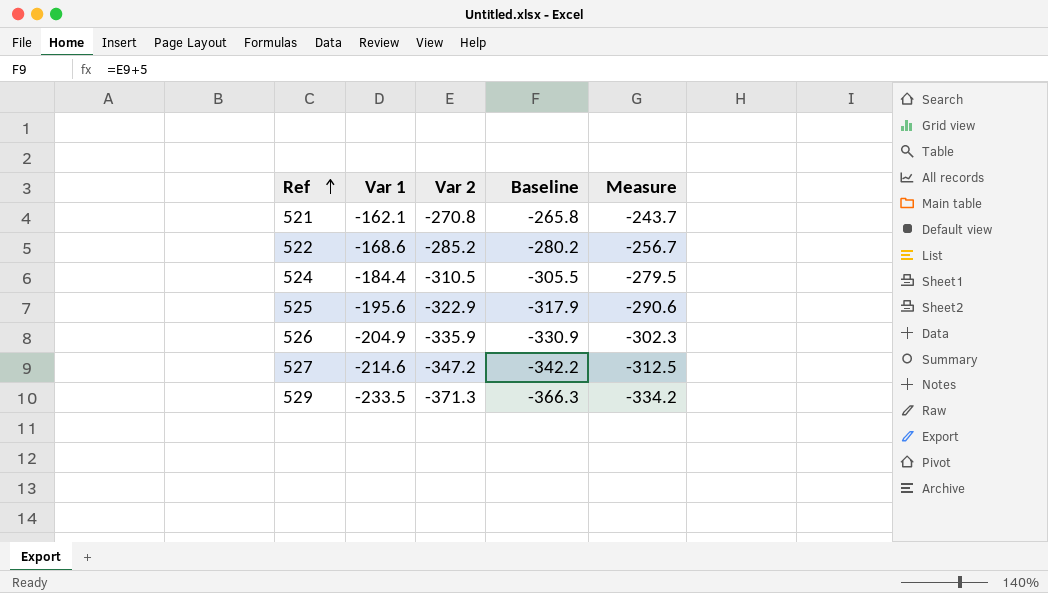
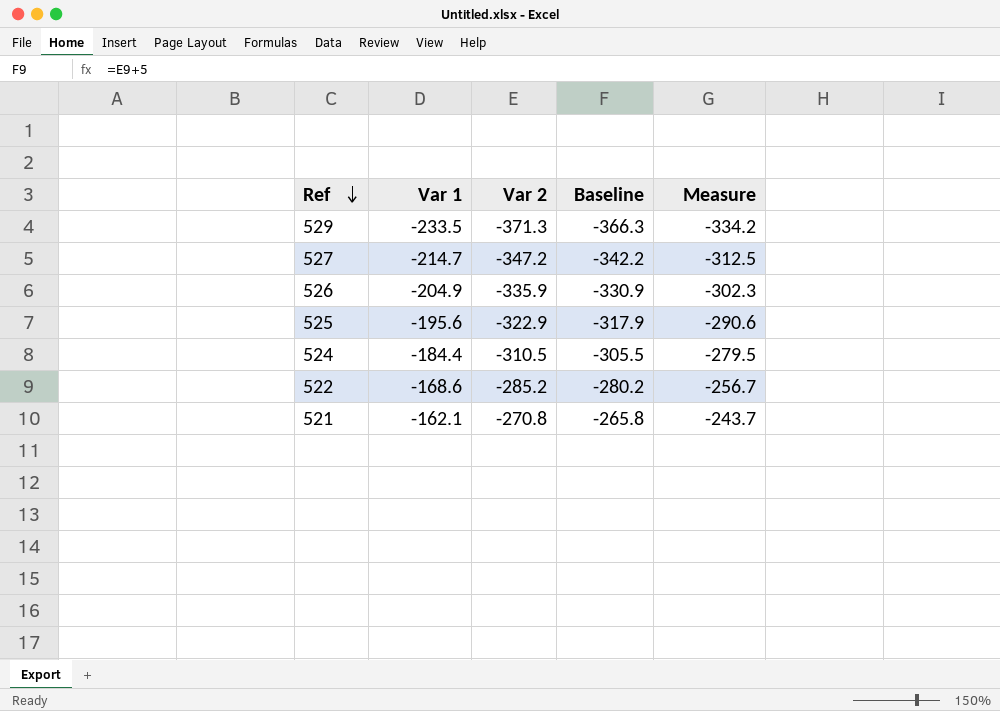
row order: Ref ascending -> Ref descending
527 | Var 1: -214.6 -> -214.7

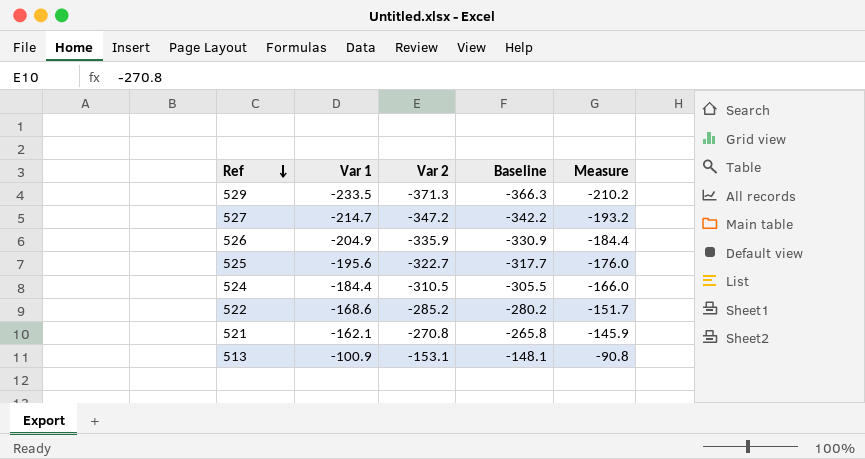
column Measure | formula: [Var 2] * 0.9 -> [Var 1] * 0.9
525 | Var 2: -322.9 -> -322.7
525 | Baseline: -317.9 -> -317.7
row 513: none -> -100.9 | -153.1 | -148.1 | -90.8

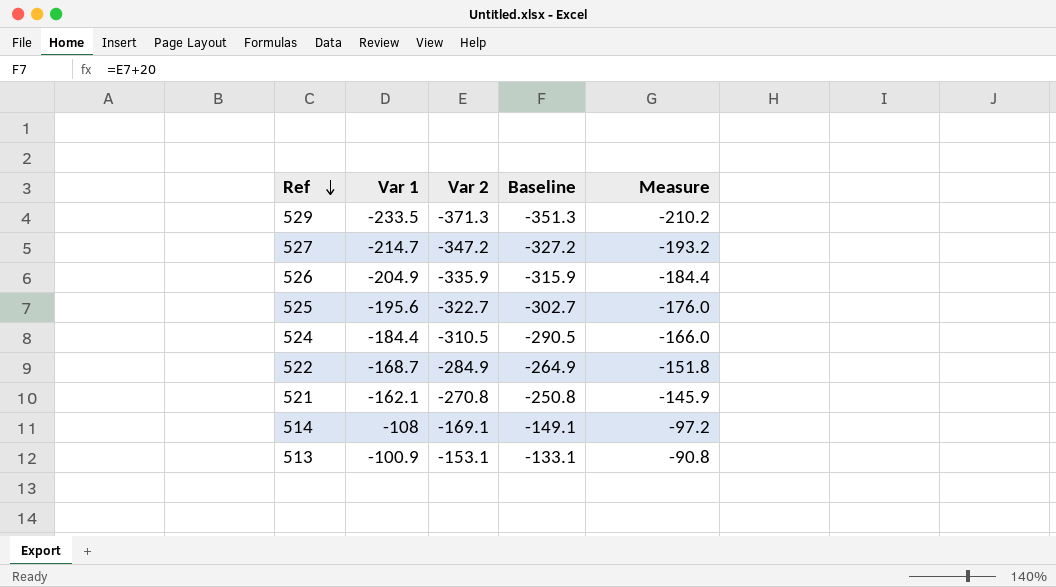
column Baseline | formula: [Var 2] + 5 -> [Var 2] + 20
522 | Var 1: -168.6 -> -168.7
522 | Var 2: -285.2 -> -284.9
522 | Measure: -151.7 -> -151.8
row 514: none -> -108 | -169.1 | -149.1 | -97.2

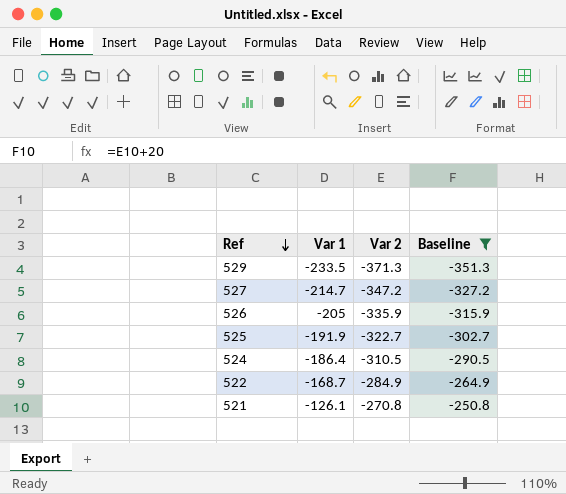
filter: none -> Baseline <= -250.8
column Measure | formula: [Var 1] * 0.9 -> none
526 | Var 1: -204.9 -> -205
525 | Var 1: -195.6 -> -191.9
524 | Var 1: -184.4 -> -186.4
521 | Var 1: -162.1 -> -126.1

